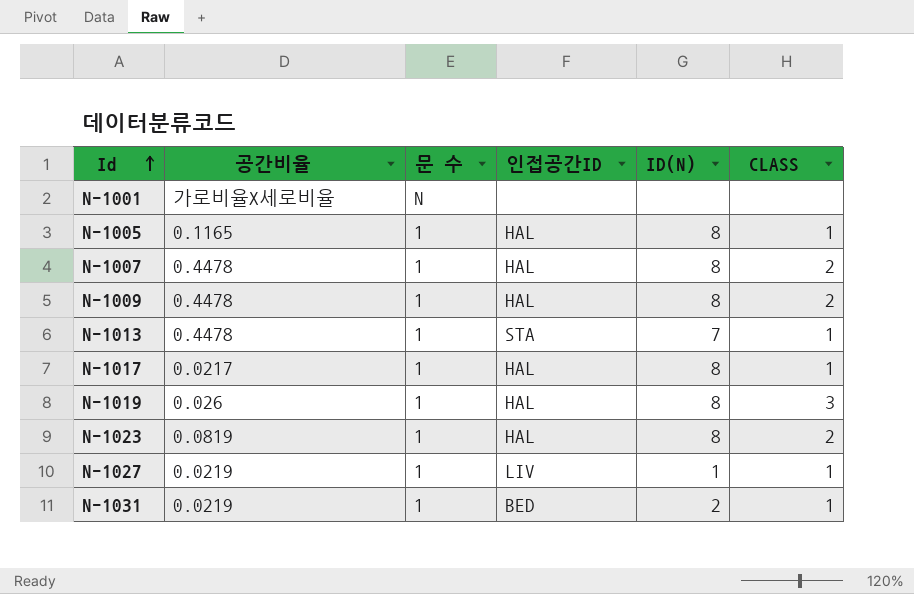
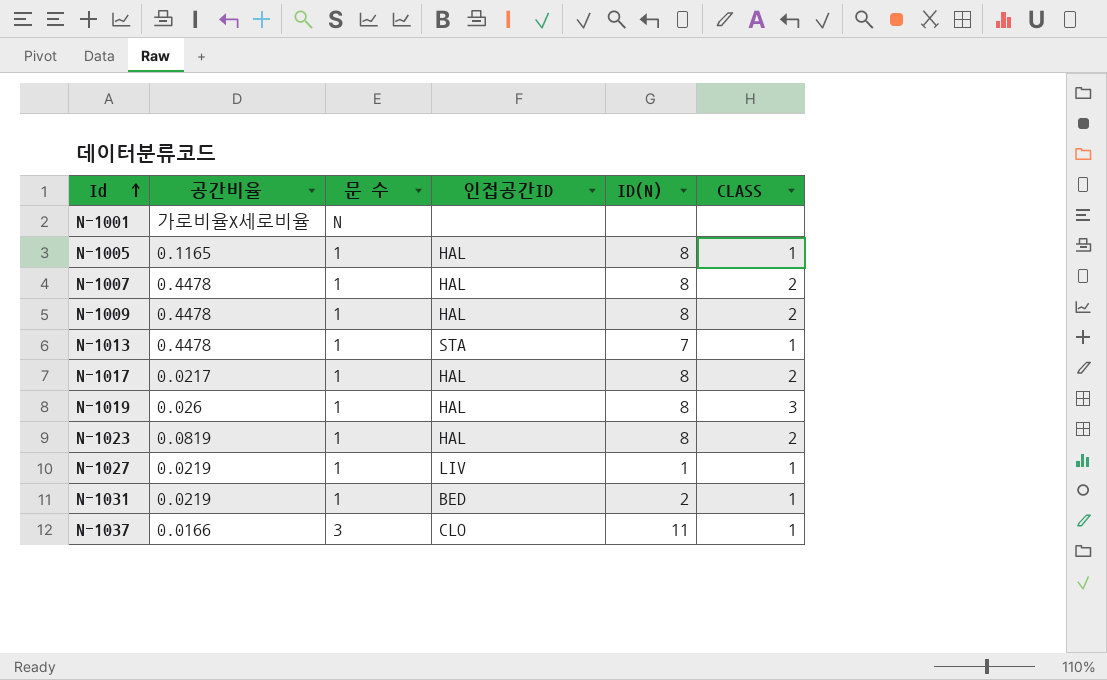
N-1017 | CLASS: 1 -> 2
row N-1037: none -> 0.0166 | 3 | CLO | 11 | 1

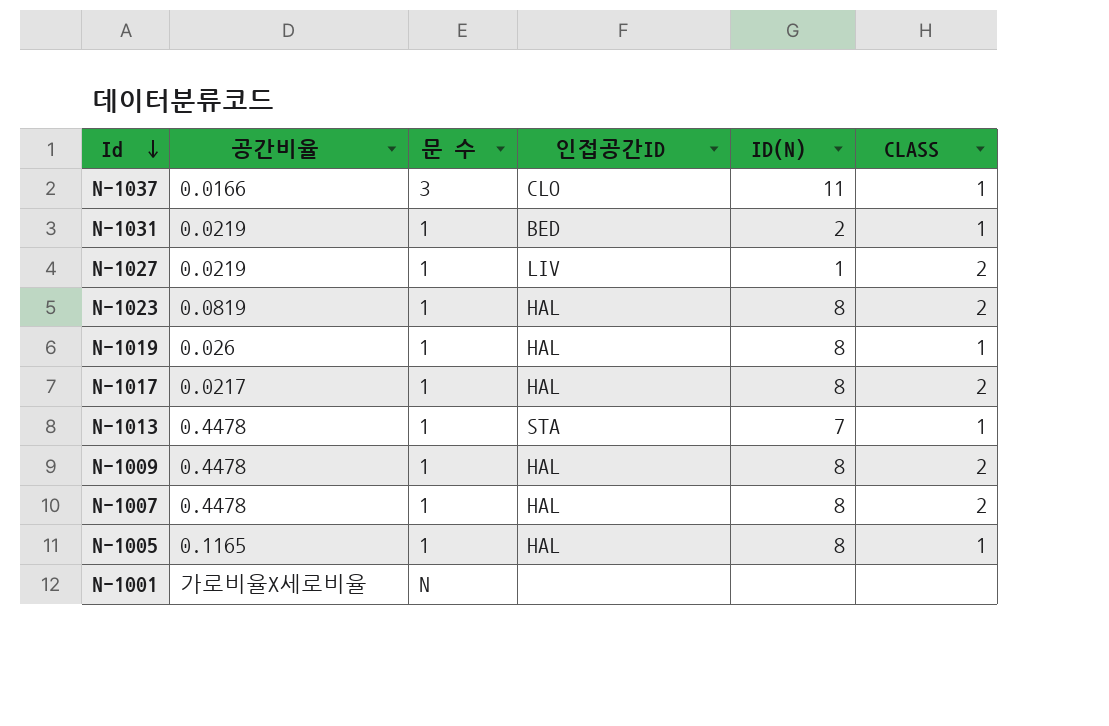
row order: Id ascending -> Id descending
N-1027 | CLASS: 1 -> 2
N-1019 | CLASS: 3 -> 1

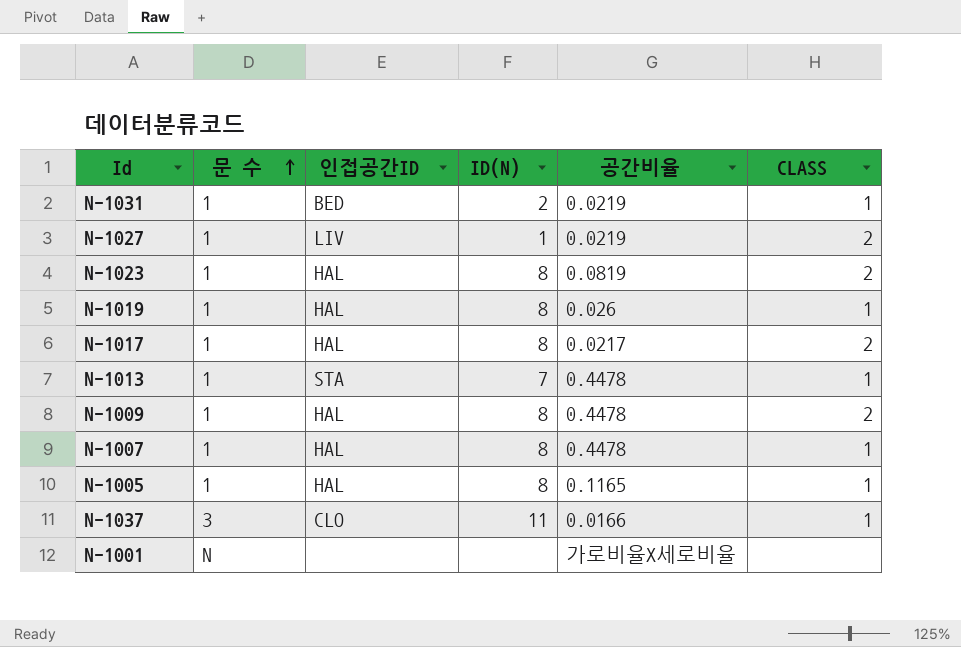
row order: Id descending -> 문 수 ascending
column 공간비율 | position: 2 -> 5
N-1007 | CLASS: 2 -> 1

